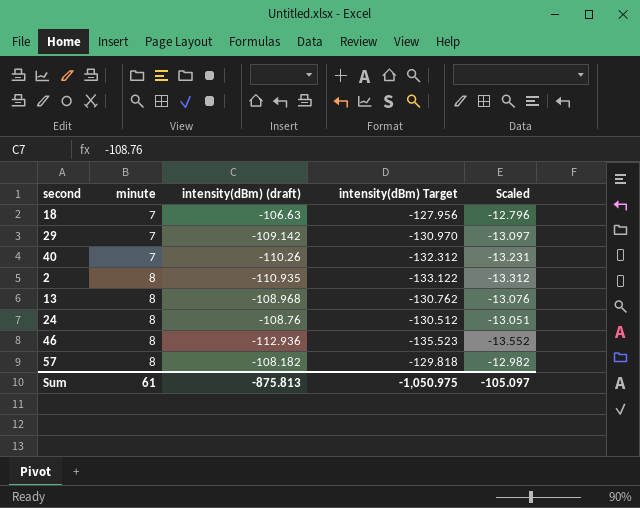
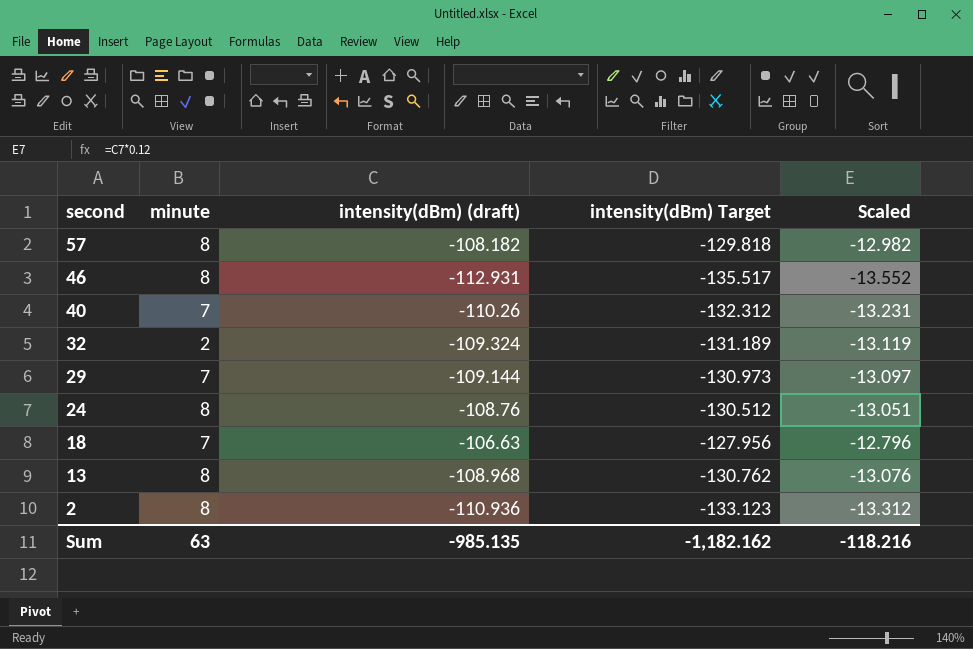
row order: minute ascending -> second descending
46 | intensity(dBm) (draft): -112.936 -> -112.931
46 | intensity(dBm) Target: -135.523 -> -135.517
row 32: none -> 2 | -109.324 | -131.189 | -13.119
29 | intensity(dBm) (draft): -109.142 -> -109.144
29 | intensity(dBm) Target: -130.970 -> -130.973
2 | intensity(dBm) (draft): -110.935 -> -110.936
2 | intensity(dBm) Target: -133.122 -> -133.123
Sum | minute: 61 -> 63
Sum | intensity(dBm) (draft): -875.813 -> -985.135
Sum | intensity(dBm) Target: -1,050.975 -> -1,182.162
Sum | Scaled: -105.097 -> -118.216

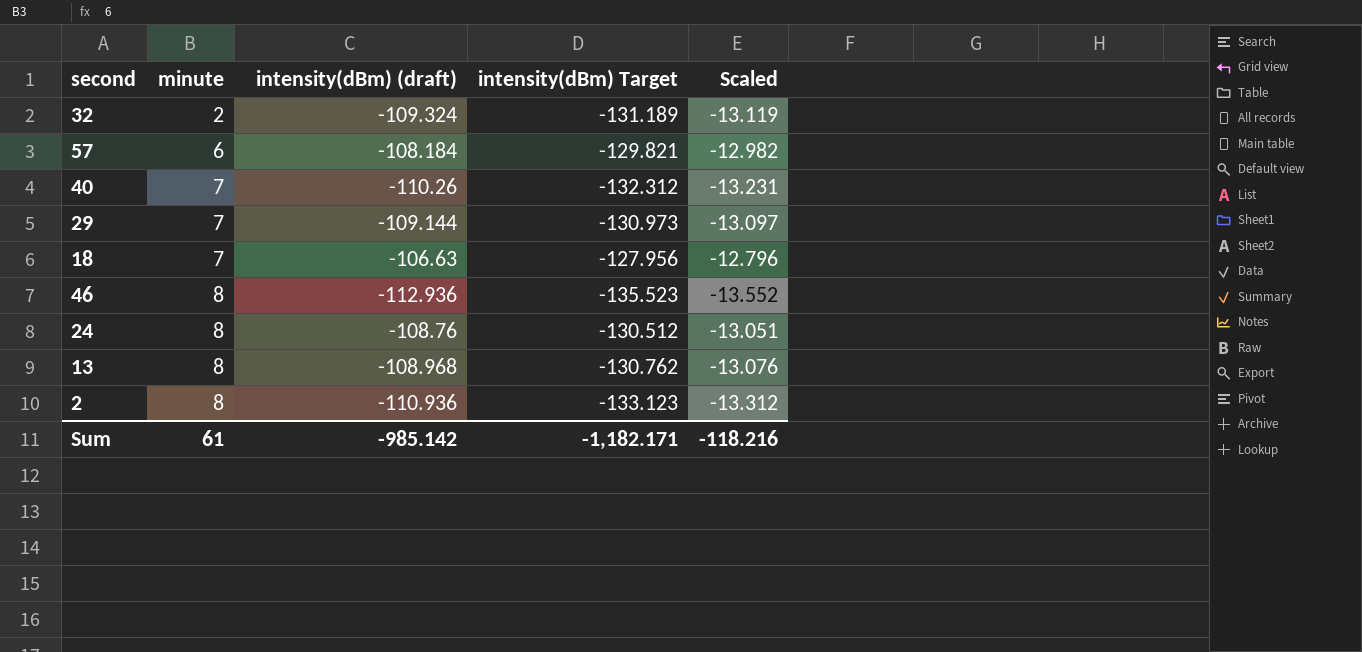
row order: second descending -> minute ascending
57 | minute: 8 -> 6
57 | intensity(dBm) (draft): -108.182 -> -108.184
57 | intensity(dBm) Target: -129.818 -> -129.821
46 | intensity(dBm) (draft): -112.931 -> -112.936
46 | intensity(dBm) Target: -135.517 -> -135.523
Sum | minute: 63 -> 61
Sum | intensity(dBm) (draft): -985.135 -> -985.142
Sum | intensity(dBm) Target: -1,182.162 -> -1,182.171

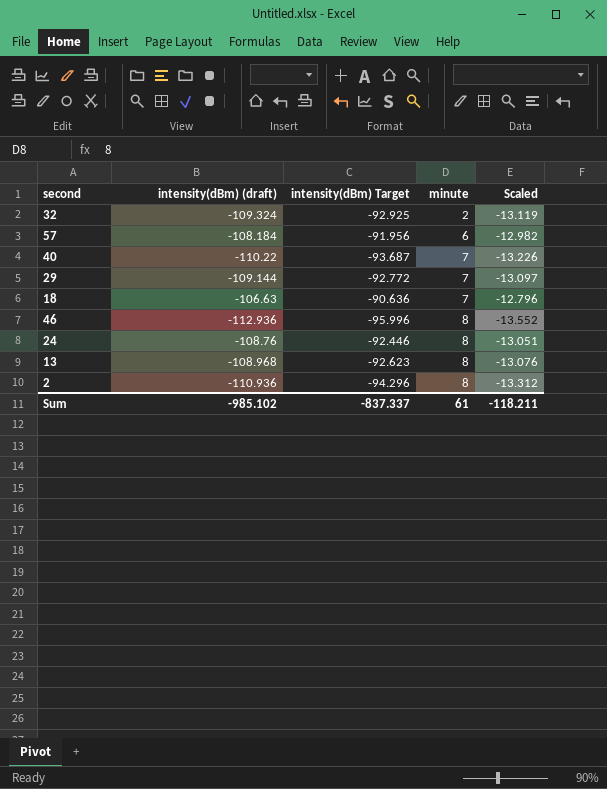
column intensity(dBm) Target | formula: [intensity(dBm) (draft)] * 1.2 -> [intensity(dBm) (draft)] * 0.85
column minute | position: 2 -> 4
40 | intensity(dBm) (draft): -110.26 -> -110.22
40 | Scaled: -13.231 -> -13.226
Sum | intensity(dBm) (draft): -985.142 -> -985.102
Sum | intensity(dBm) Target: -1,182.171 -> -837.337
Sum | Scaled: -118.216 -> -118.211

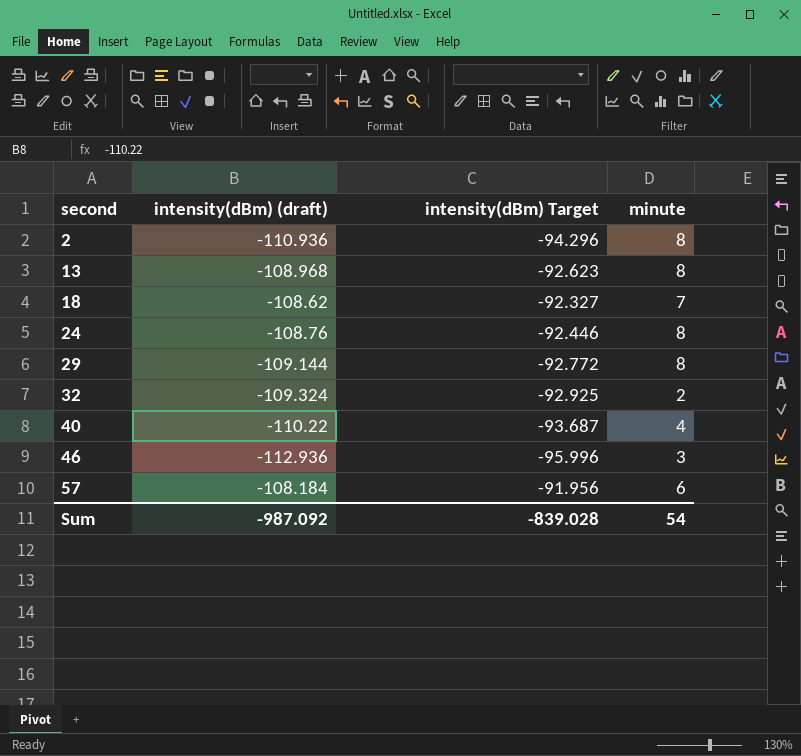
row order: minute ascending -> second ascending
column Scaled | formula: [intensity(dBm) (draft)] * 0.12 -> none
18 | intensity(dBm) (draft): -106.63 -> -108.62
18 | intensity(dBm) Target: -90.636 -> -92.327
29 | minute: 7 -> 8
40 | minute: 7 -> 4
46 | minute: 8 -> 3
Sum | intensity(dBm) (draft): -985.102 -> -987.092
Sum | intensity(dBm) Target: -837.337 -> -839.028
Sum | minute: 61 -> 54

